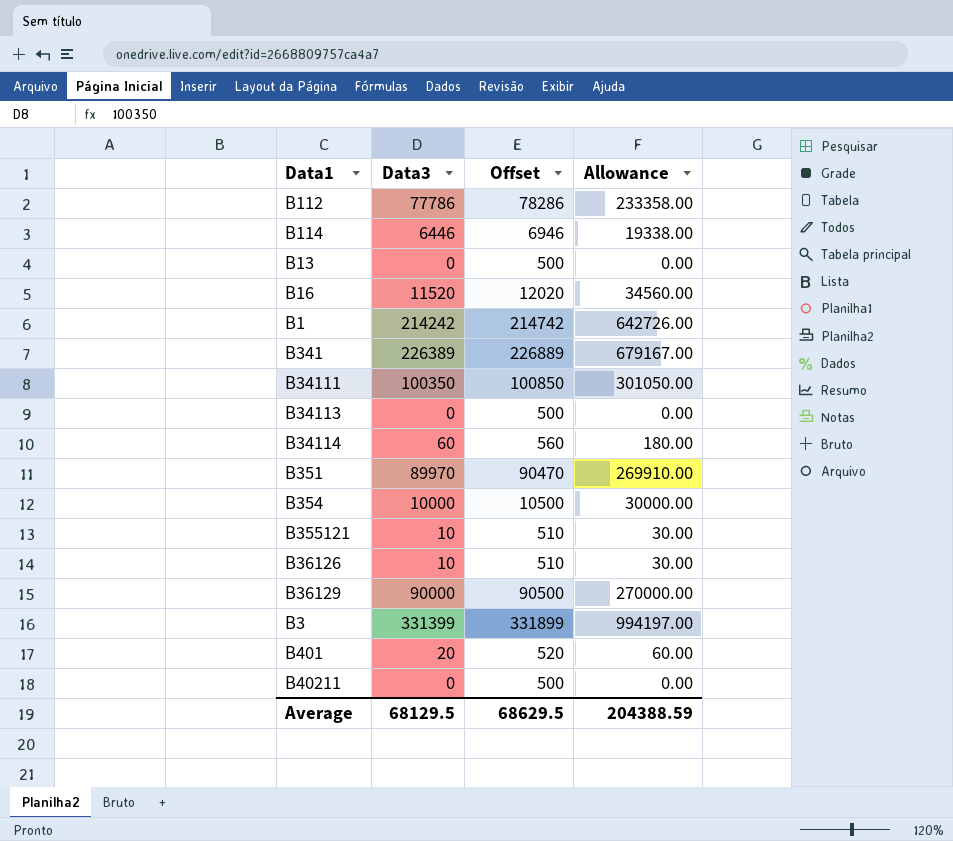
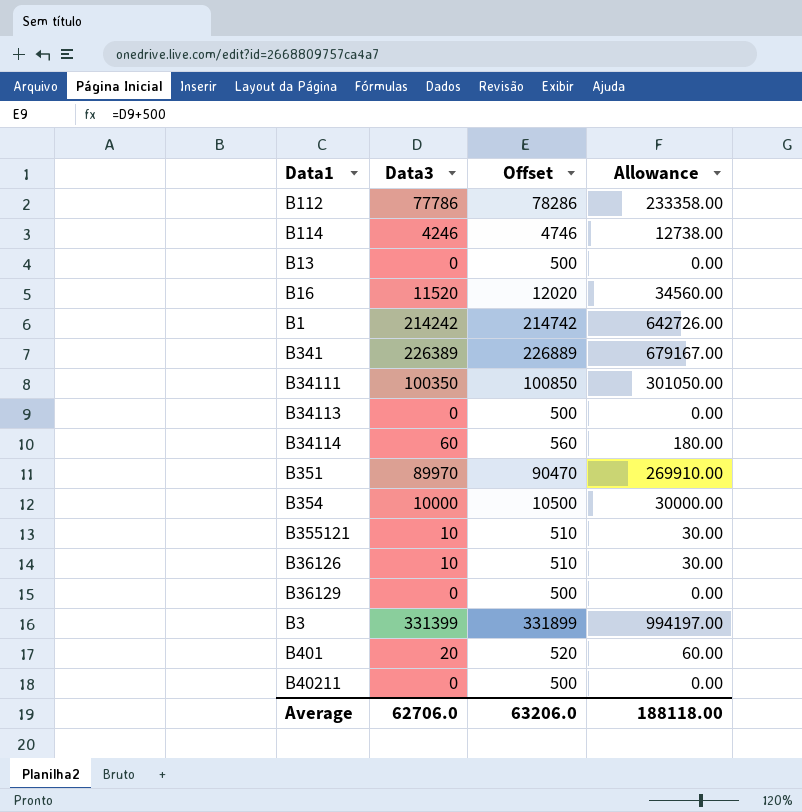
B114 | Data3: 6446 -> 4246
B114 | Offset: 6946 -> 4746
B114 | Allowance: 19338.00 -> 12738.00
B36129 | Data3: 90000 -> 0
B36129 | Offset: 90500 -> 500
B36129 | Allowance: 270000.00 -> 0.00
Average | Data3: 68129.5 -> 62706.0
Average | Offset: 68629.5 -> 63206.0
Average | Allowance: 204388.59 -> 188118.00

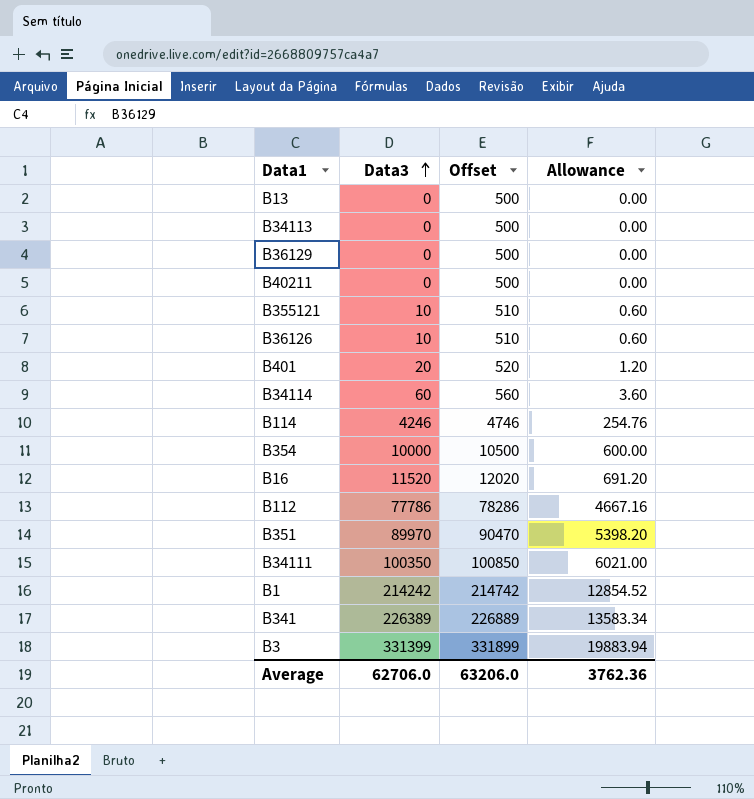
row order: none -> Data3 ascending
column Allowance | formula: [Data3] * 3 -> [Data3] * 0.06
Average | Allowance: 188118.00 -> 3762.36

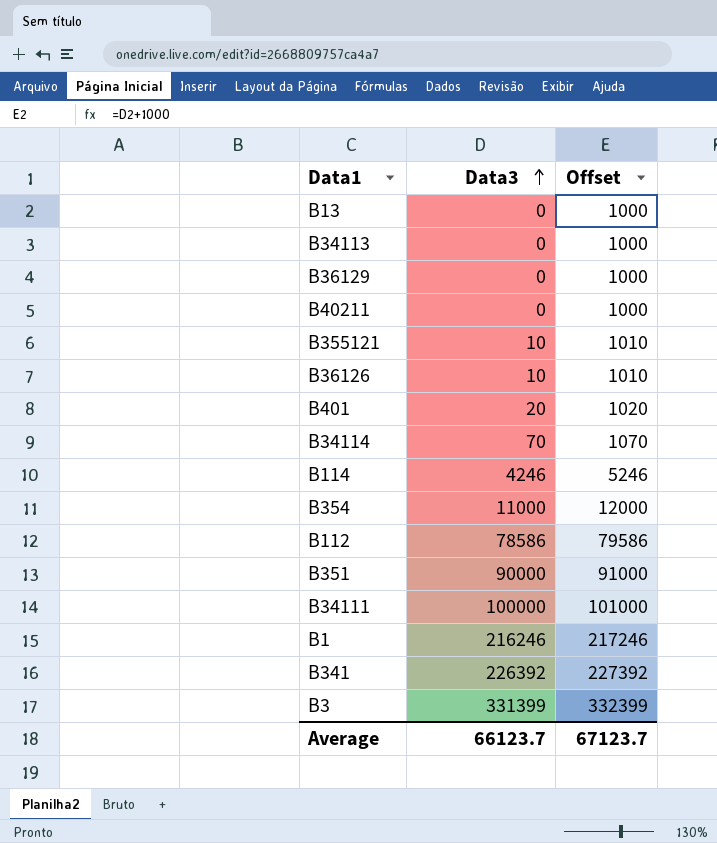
column Allowance | formula: [Data3] * 0.06 -> none
column Offset | formula: [Data3] + 500 -> [Data3] + 1000
row B16: 11520 | 12020 | 691.20 -> none
B34114 | Data3: 60 -> 70
B354 | Data3: 10000 -> 11000
B112 | Data3: 77786 -> 78586
B351 | Data3: 89970 -> 90000
B34111 | Data3: 100350 -> 100000
B1 | Data3: 214242 -> 216246
B341 | Data3: 226389 -> 226392
Average | Data3: 62706.0 -> 66123.7
Average | Offset: 63206.0 -> 67123.7

